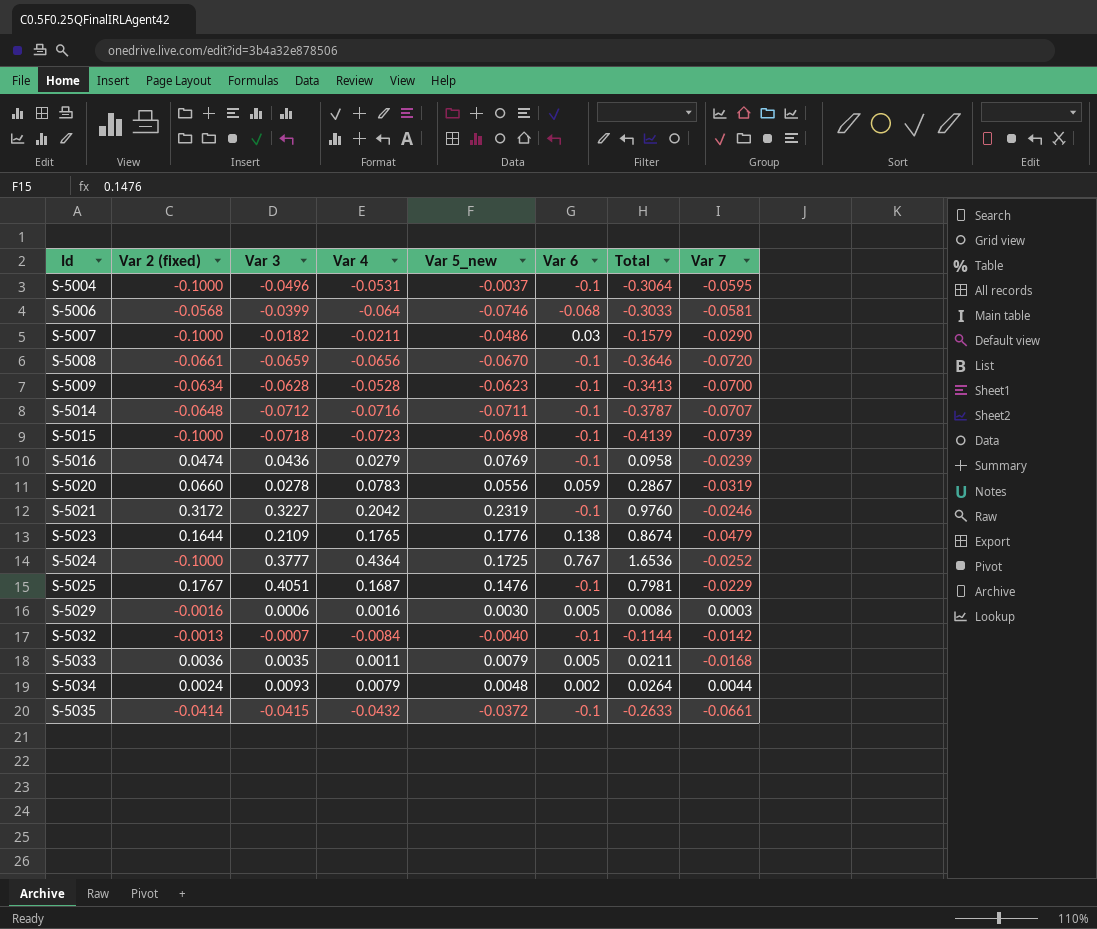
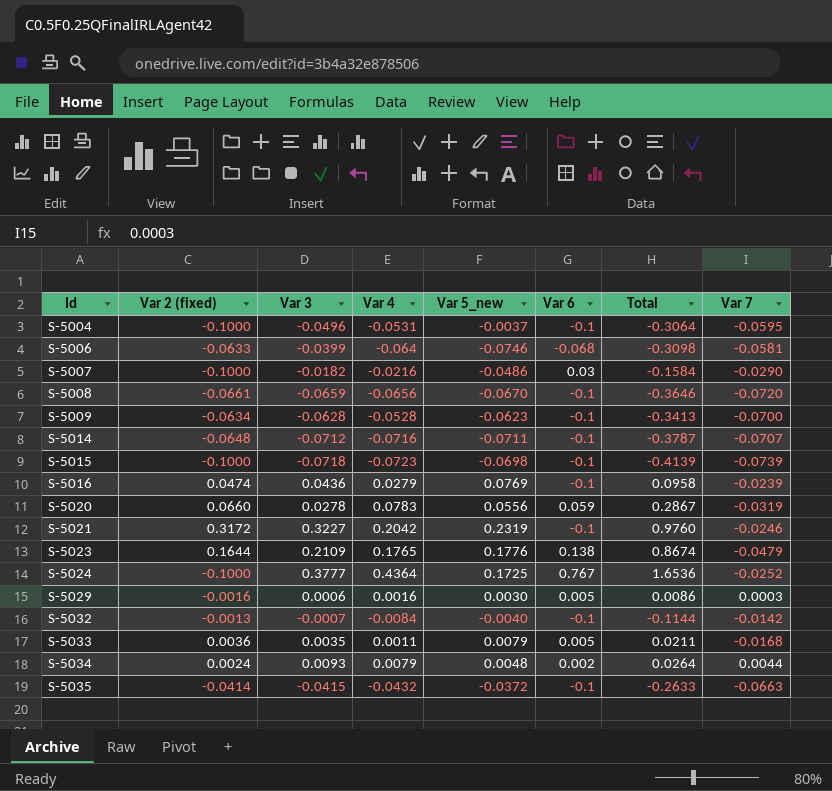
row S-5025: 0.1767 | 0.4051 | 0.1687 | 0.1476 | -0.1 | 0.7981 | -0.0229 -> none
S-5006 | Var 2 (fixed): -0.0568 -> -0.0633
S-5006 | Total: -0.3033 -> -0.3098
S-5007 | Var 4: -0.0211 -> -0.0216
S-5007 | Total: -0.1579 -> -0.1584
S-5035 | Var 7: -0.0661 -> -0.0663

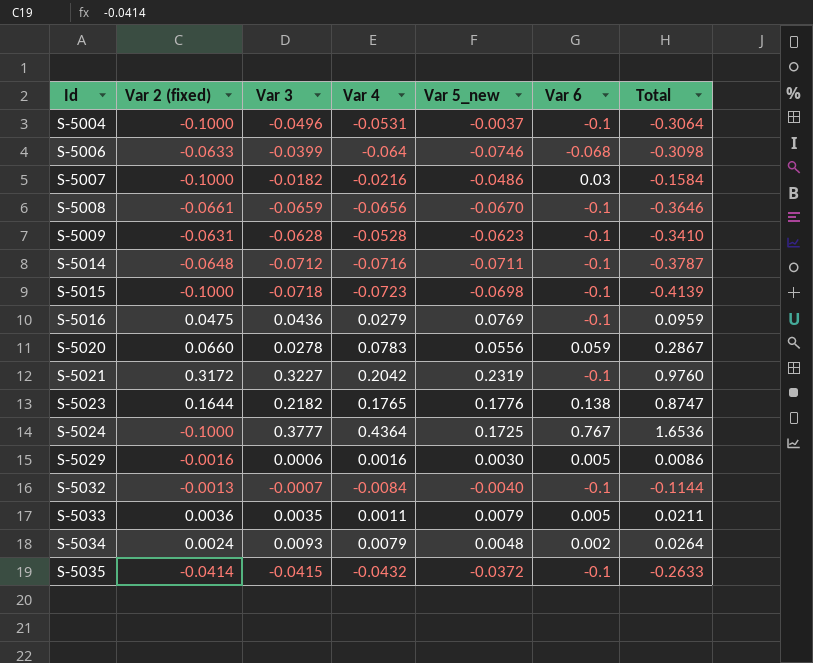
column Var 7 | position: 8 -> none
S-5009 | Var 2 (fixed): -0.0634 -> -0.0631
S-5009 | Total: -0.3413 -> -0.3410
S-5016 | Var 2 (fixed): 0.0474 -> 0.0475
S-5016 | Total: 0.0958 -> 0.0959
S-5023 | Var 3: 0.2109 -> 0.2182
S-5023 | Total: 0.8674 -> 0.8747

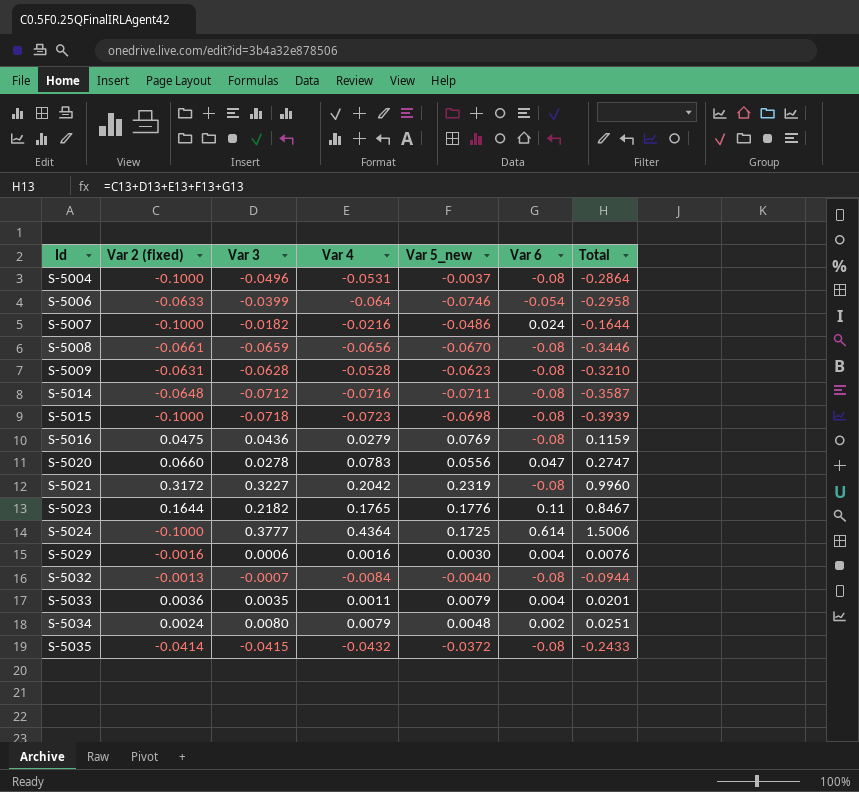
S-5004 | Var 6: -0.1 -> -0.08
S-5004 | Total: -0.3064 -> -0.2864
S-5006 | Var 6: -0.068 -> -0.054
S-5006 | Total: -0.3098 -> -0.2958
S-5007 | Var 6: 0.03 -> 0.024
S-5007 | Total: -0.1584 -> -0.1644
S-5008 | Var 6: -0.1 -> -0.08
S-5008 | Total: -0.3646 -> -0.3446
S-5009 | Var 6: -0.1 -> -0.08
S-5009 | Total: -0.3410 -> -0.3210
S-5014 | Var 6: -0.1 -> -0.08
S-5014 | Total: -0.3787 -> -0.3587
S-5015 | Var 6: -0.1 -> -0.08
S-5015 | Total: -0.4139 -> -0.3939
S-5016 | Var 6: -0.1 -> -0.08
S-5016 | Total: 0.0959 -> 0.1159
S-5020 | Var 6: 0.059 -> 0.047
S-5020 | Total: 0.2867 -> 0.2747
S-5021 | Var 6: -0.1 -> -0.08
S-5021 | Total: 0.9760 -> 0.9960
S-5023 | Var 6: 0.138 -> 0.11
S-5023 | Total: 0.8747 -> 0.8467
S-5024 | Var 6: 0.767 -> 0.614
S-5024 | Total: 1.6536 -> 1.5006
S-5029 | Var 6: 0.005 -> 0.004
S-5029 | Total: 0.0086 -> 0.0076
S-5032 | Var 6: -0.1 -> -0.08
S-5032 | Total: -0.1144 -> -0.0944
S-5033 | Var 6: 0.005 -> 0.004
S-5033 | Total: 0.0211 -> 0.0201
S-5034 | Var 3: 0.0093 -> 0.0080
S-5034 | Total: 0.0264 -> 0.0251
S-5035 | Var 6: -0.1 -> -0.08
S-5035 | Total: -0.2633 -> -0.2433

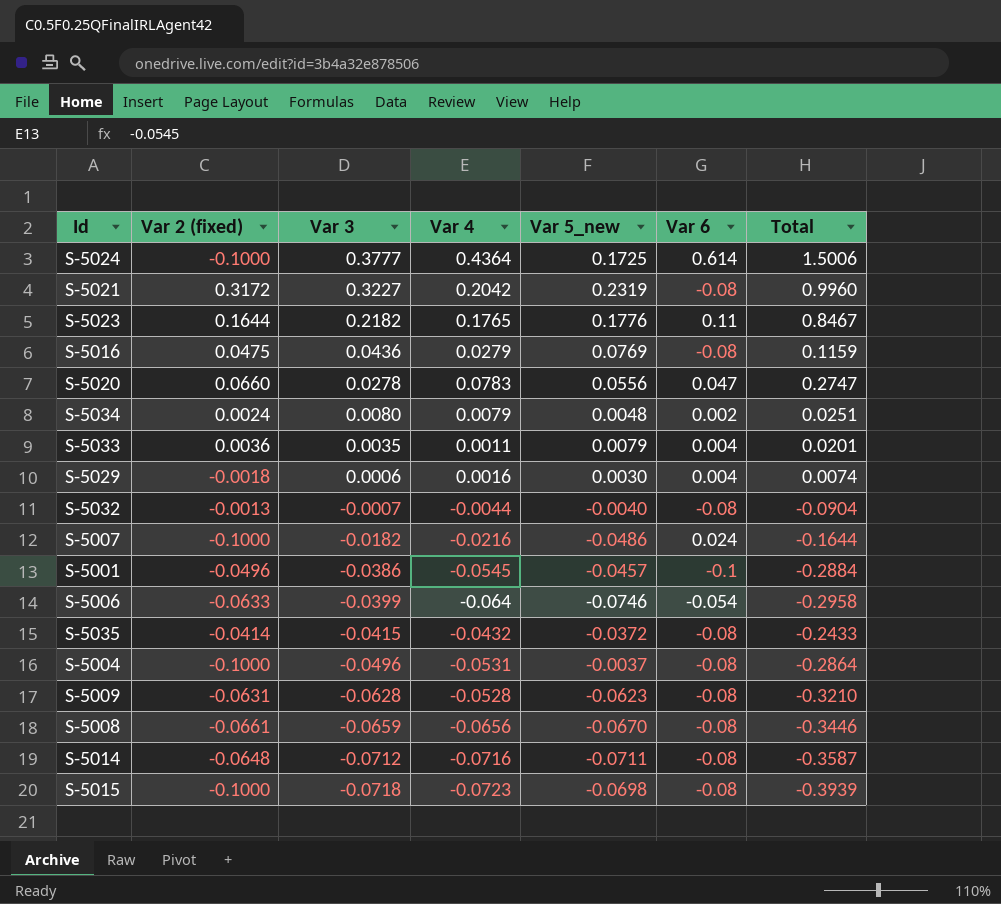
row order: Id ascending -> Var 3 descending
S-5029 | Var 2 (fixed): -0.0016 -> -0.0018
S-5029 | Total: 0.0076 -> 0.0074
S-5032 | Var 4: -0.0084 -> -0.0044
S-5032 | Total: -0.0944 -> -0.0904
row S-5001: none -> -0.0496 | -0.0386 | -0.0545 | -0.0457 | -0.1 | -0.2884

